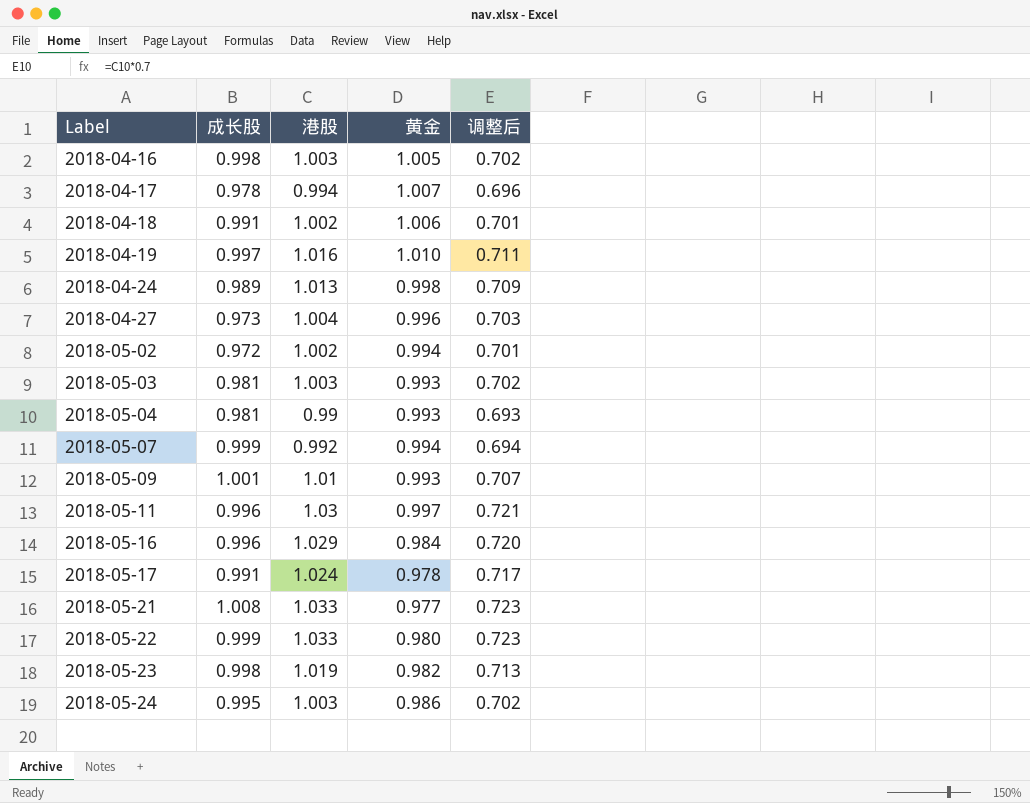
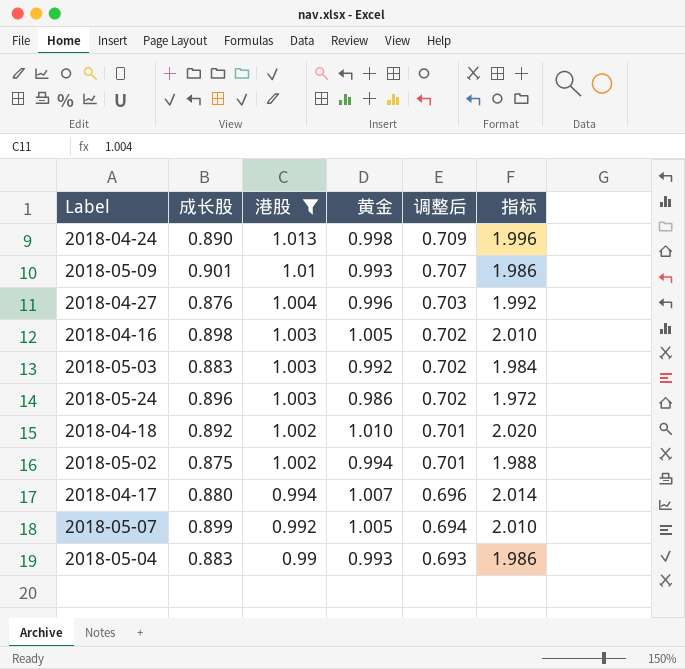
filter: none -> 港股 <= 1.013
row order: Label ascending -> 港股 descending
column 指标 | formula: none -> [黄金] * 2
2018-04-24 | 成长股: 0.989 -> 0.890
2018-05-09 | 成长股: 1.001 -> 0.901
2018-04-27 | 成长股: 0.973 -> 0.876
2018-04-16 | 成长股: 0.998 -> 0.898
2018-05-03 | 成长股: 0.981 -> 0.883
2018-05-03 | 黄金: 0.993 -> 0.992
2018-05-24 | 成长股: 0.995 -> 0.896
2018-04-18 | 成长股: 0.991 -> 0.892
2018-04-18 | 黄金: 1.006 -> 1.010
2018-05-02 | 成长股: 0.972 -> 0.875
2018-04-17 | 成长股: 0.978 -> 0.880
2018-05-07 | 成长股: 0.999 -> 0.899
2018-05-07 | 黄金: 0.994 -> 1.005
2018-05-04 | 成长股: 0.981 -> 0.883

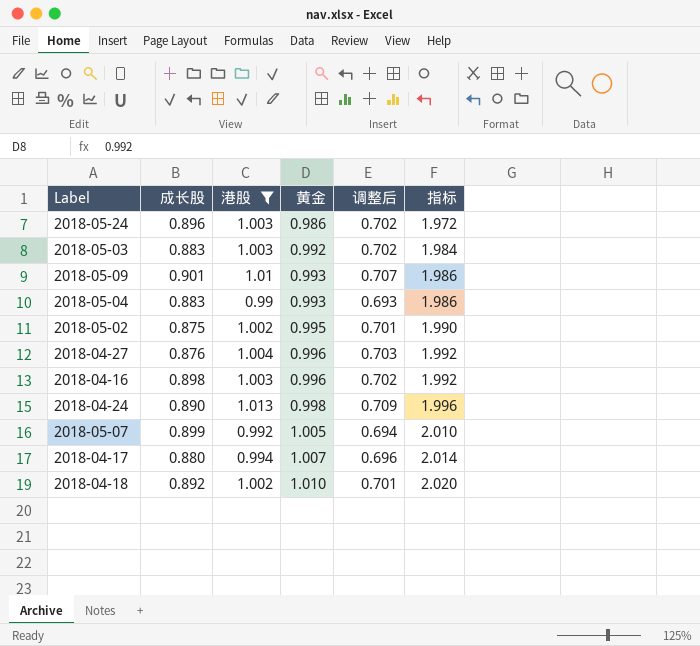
row order: 港股 descending -> 黄金 ascending
2018-05-02 | 黄金: 0.994 -> 0.995
2018-05-02 | 指标: 1.988 -> 1.990
2018-04-16 | 黄金: 1.005 -> 0.996
2018-04-16 | 指标: 2.010 -> 1.992

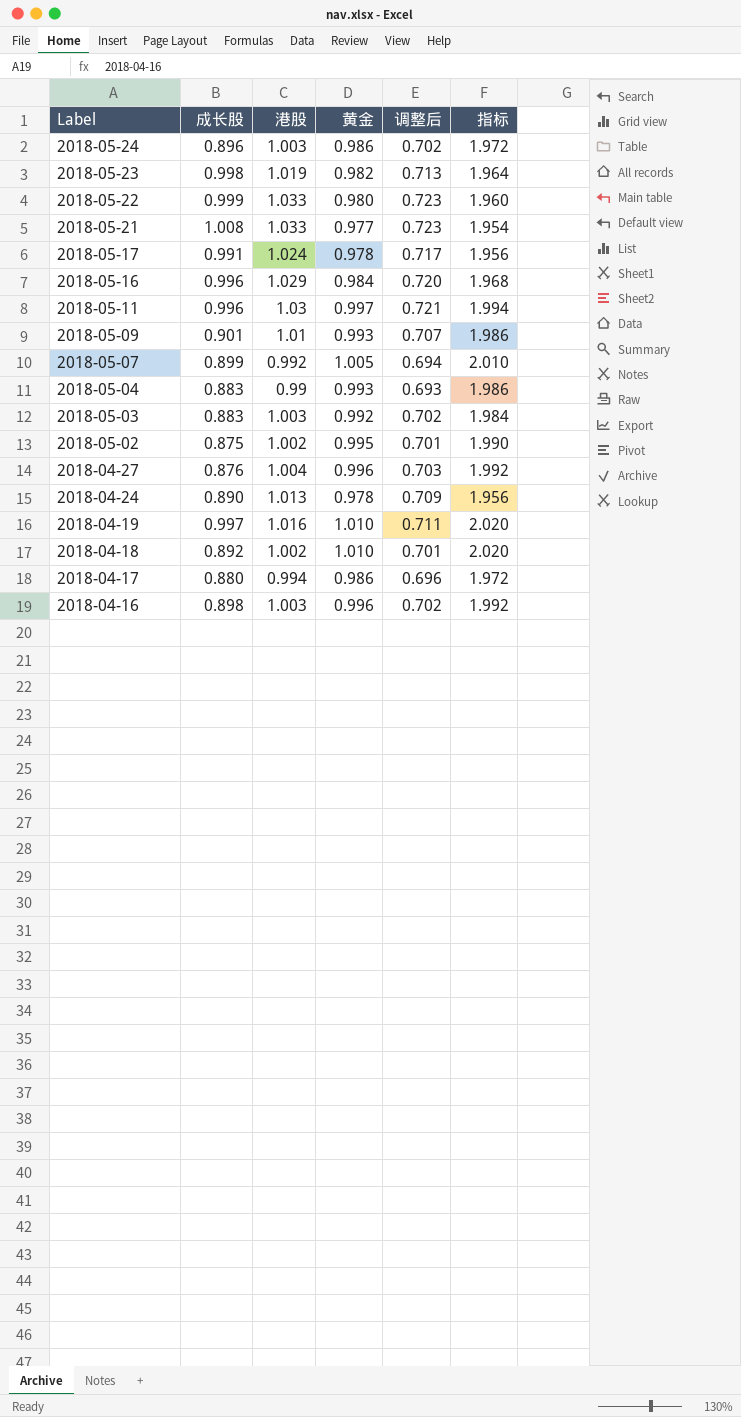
filter: 港股 <= 1.013 -> none
row order: 黄金 ascending -> Label descending
2018-04-24 | 黄金: 0.998 -> 0.978
2018-04-24 | 指标: 1.996 -> 1.956
2018-04-17 | 黄金: 1.007 -> 0.986
2018-04-17 | 指标: 2.014 -> 1.972

